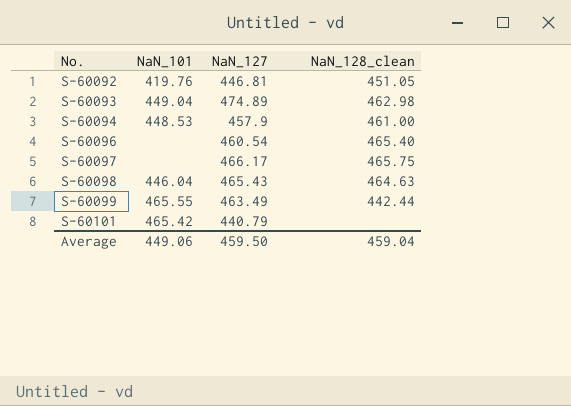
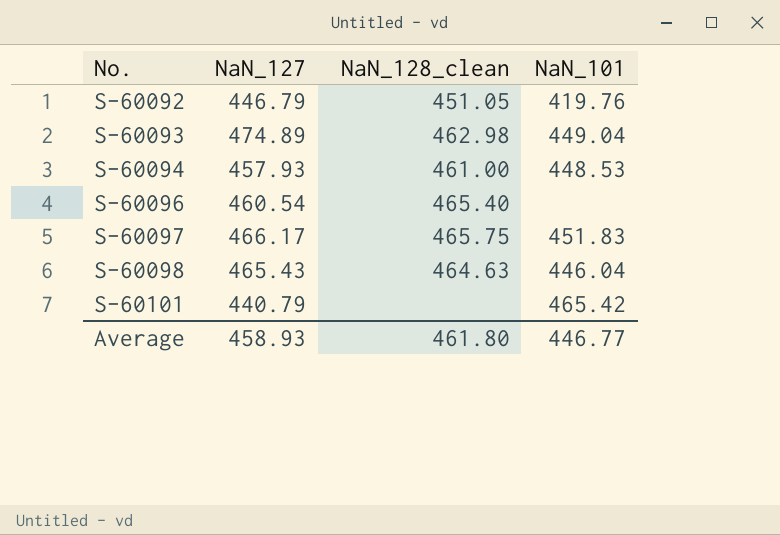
column NaN_101 | position: 2 -> 4
row S-60099: 465.55 | 463.49 | 442.44 -> none
S-60092 | NaN_127: 446.81 -> 446.79
S-60094 | NaN_127: 457.9 -> 457.93
S-60097 | NaN_101: none -> 451.83
Average | NaN_127: 459.50 -> 458.93
Average | NaN_128_clean: 459.04 -> 461.80
Average | NaN_101: 449.06 -> 446.77

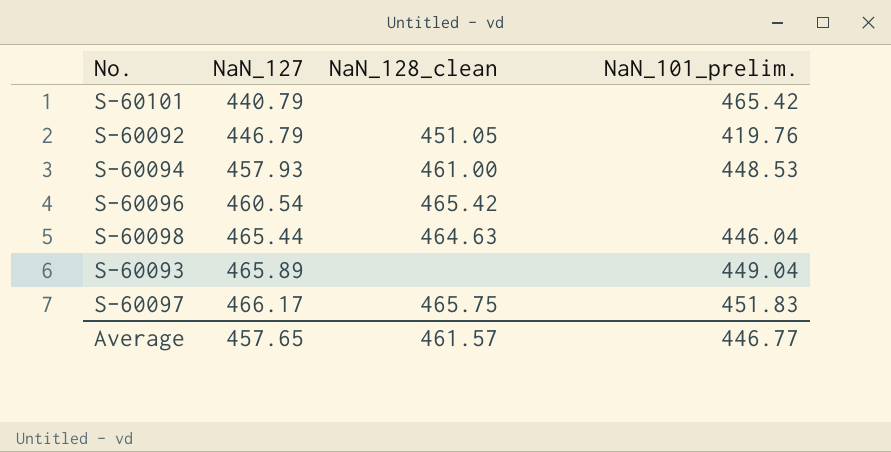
row order: No. ascending -> NaN_127 ascending
column name: NaN_101 -> NaN_101_prelim.
S-60096 | NaN_128_clean: 465.40 -> 465.42
S-60098 | NaN_127: 465.43 -> 465.44
S-60093 | NaN_127: 474.89 -> 465.89
S-60093 | NaN_128_clean: 462.98 -> none
Average | NaN_127: 458.93 -> 457.65
Average | NaN_128_clean: 461.80 -> 461.57

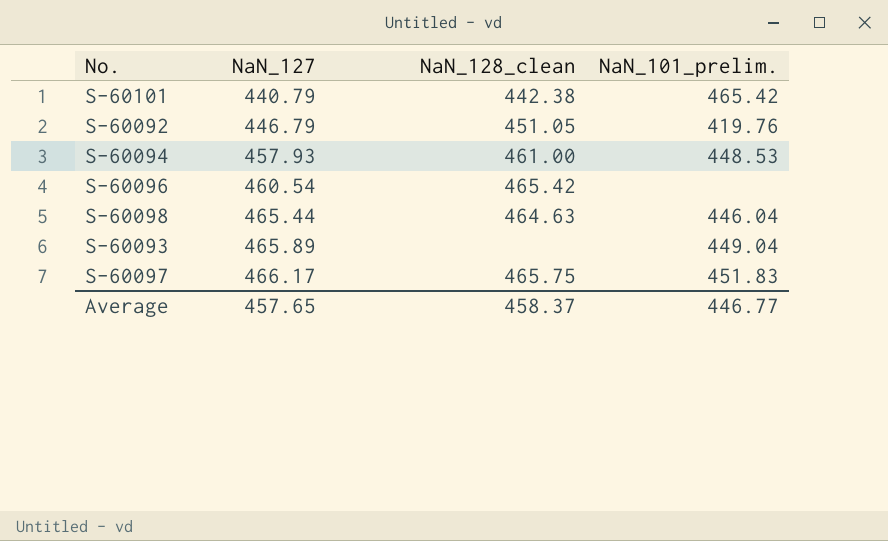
S-60101 | NaN_128_clean: none -> 442.38
Average | NaN_128_clean: 461.57 -> 458.37

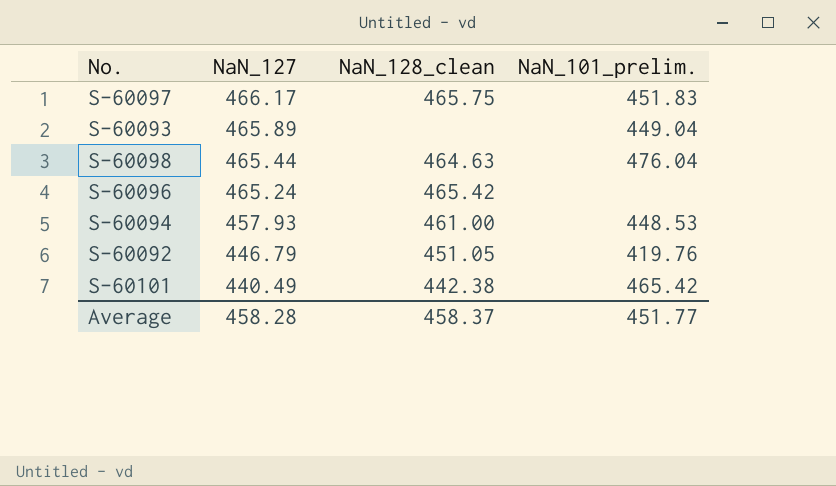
row order: NaN_127 ascending -> NaN_127 descending
S-60098 | NaN_101_prelim.: 446.04 -> 476.04
S-60096 | NaN_127: 460.54 -> 465.24
S-60101 | NaN_127: 440.79 -> 440.49
Average | NaN_127: 457.65 -> 458.28
Average | NaN_101_prelim.: 446.77 -> 451.77

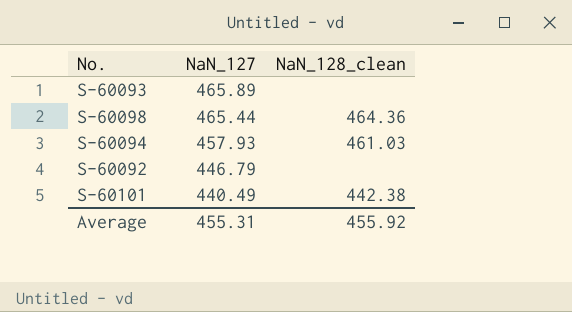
column NaN_101_prelim. | position: 4 -> none
row S-60097: 466.17 | 465.75 | 451.83 -> none
row S-60096: 465.24 | 465.42 | none -> none
S-60098 | NaN_128_clean: 464.63 -> 464.36
S-60094 | NaN_128_clean: 461.00 -> 461.03
S-60092 | NaN_128_clean: 451.05 -> none
Average | NaN_127: 458.28 -> 455.31
Average | NaN_128_clean: 458.37 -> 455.92

